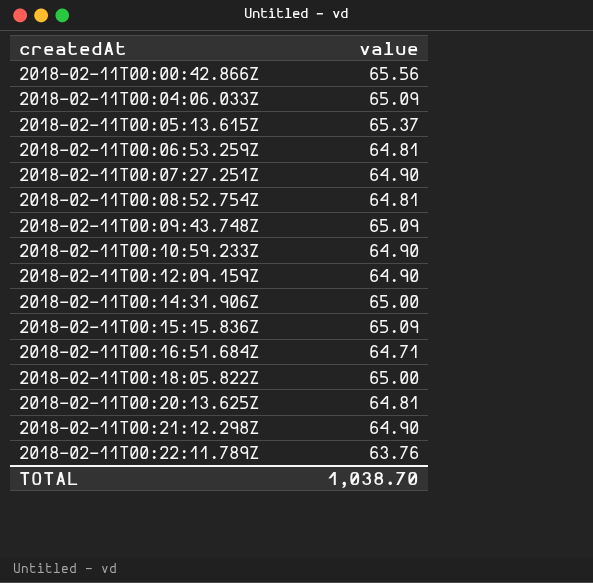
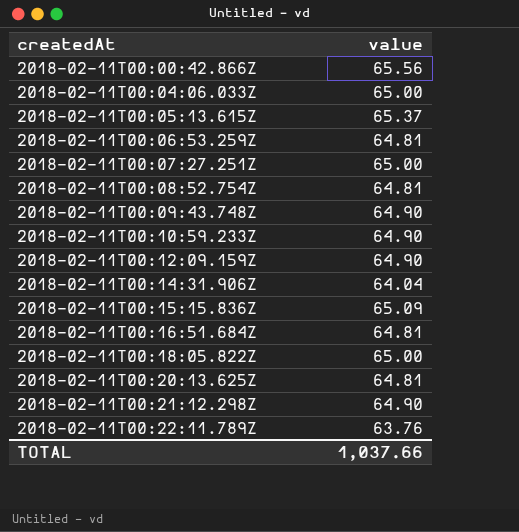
2018-02-11T00:04:06.033Z | value: 65.09 -> 65.00
2018-02-11T00:07:27.251Z | value: 64.90 -> 65.00
2018-02-11T00:09:43.748Z | value: 65.09 -> 64.90
2018-02-11T00:14:31.906Z | value: 65.00 -> 64.04
2018-02-11T00:16:51.684Z | value: 64.71 -> 64.81
TOTAL | value: 1,038.70 -> 1,037.66

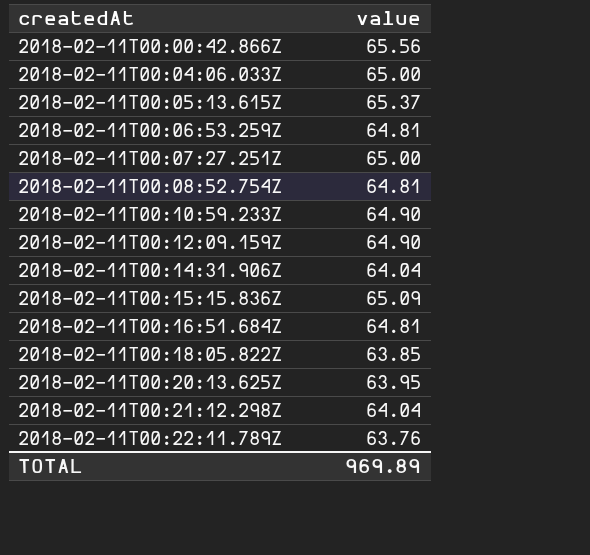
row 2018-02-11T00:09:43.748Z: 64.90 -> none
2018-02-11T00:18:05.822Z | value: 65.00 -> 63.85
2018-02-11T00:20:13.625Z | value: 64.81 -> 63.95
2018-02-11T00:21:12.298Z | value: 64.90 -> 64.04
TOTAL | value: 1,037.66 -> 969.89

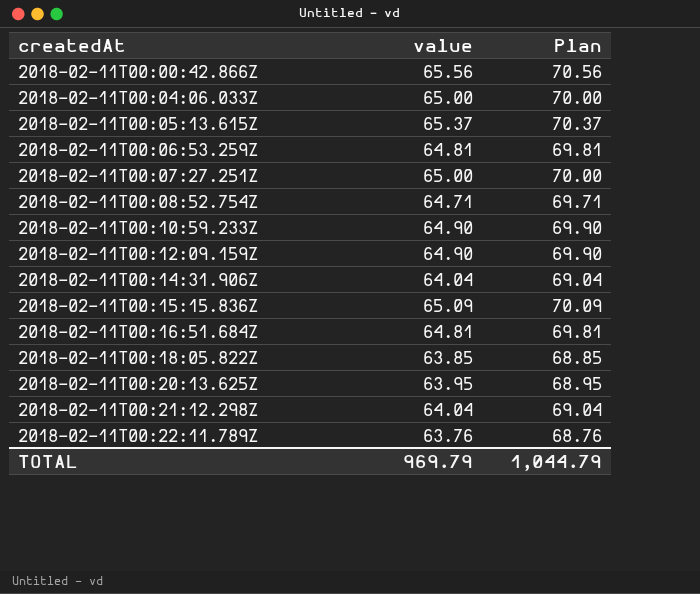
column Plan | formula: none -> [value] + 5
2018-02-11T00:08:52.754Z | value: 64.81 -> 64.71
TOTAL | value: 969.89 -> 969.79

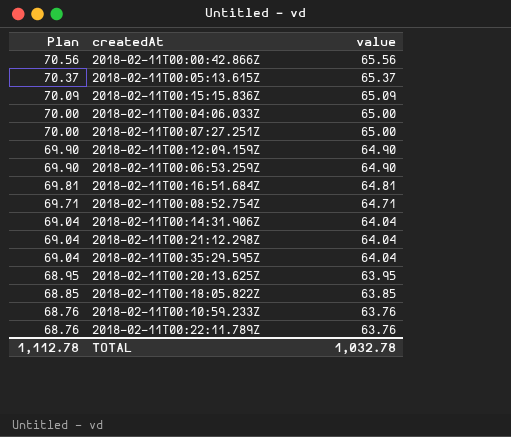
row order: createdAt ascending -> Plan descending
column Plan | position: 3 -> 1
2018-02-11T00:06:53.259Z | Plan: 69.81 -> 69.90
2018-02-11T00:06:53.259Z | value: 64.81 -> 64.90
row 2018-02-11T00:35:29.595Z: none -> 69.04 | 64.04
2018-02-11T00:10:59.233Z | Plan: 69.90 -> 68.76
2018-02-11T00:10:59.233Z | value: 64.90 -> 63.76
TOTAL | Plan: 1,044.79 -> 1,112.78
TOTAL | value: 969.79 -> 1,032.78

